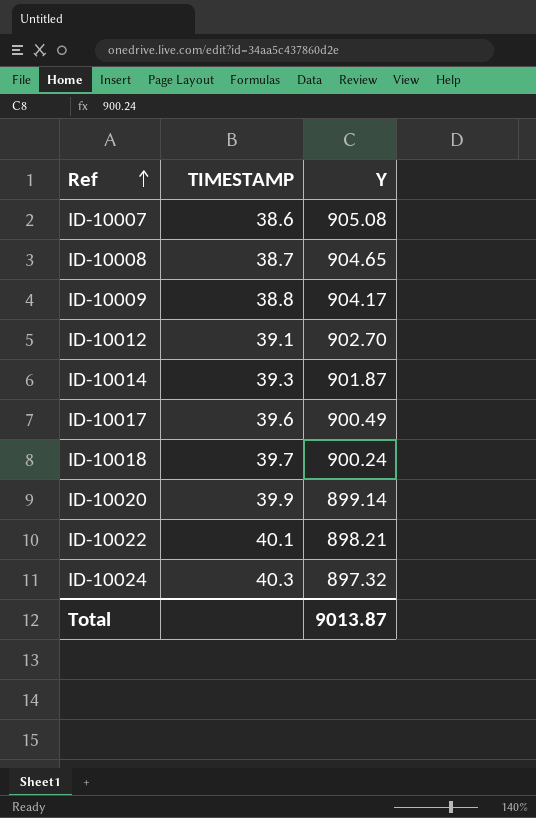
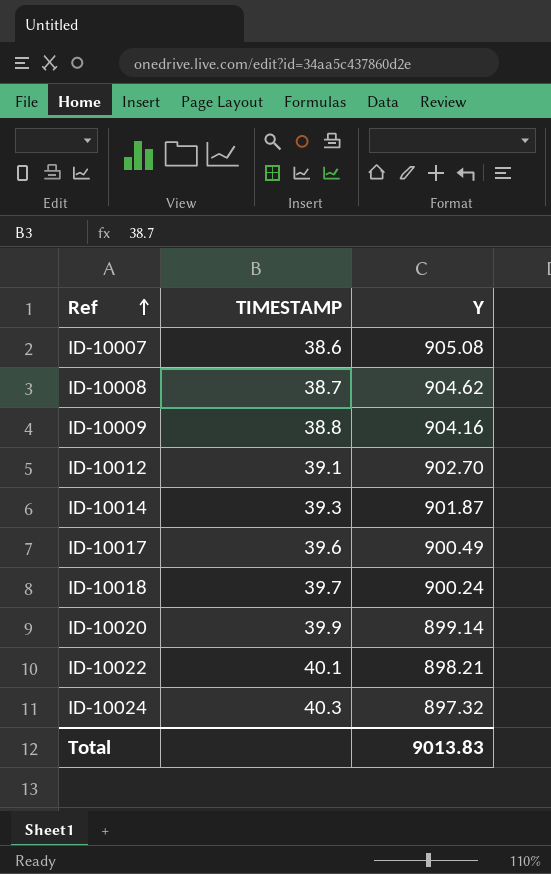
ID-10008 | Y: 904.65 -> 904.62
ID-10009 | Y: 904.17 -> 904.16
Total | Y: 9013.87 -> 9013.83

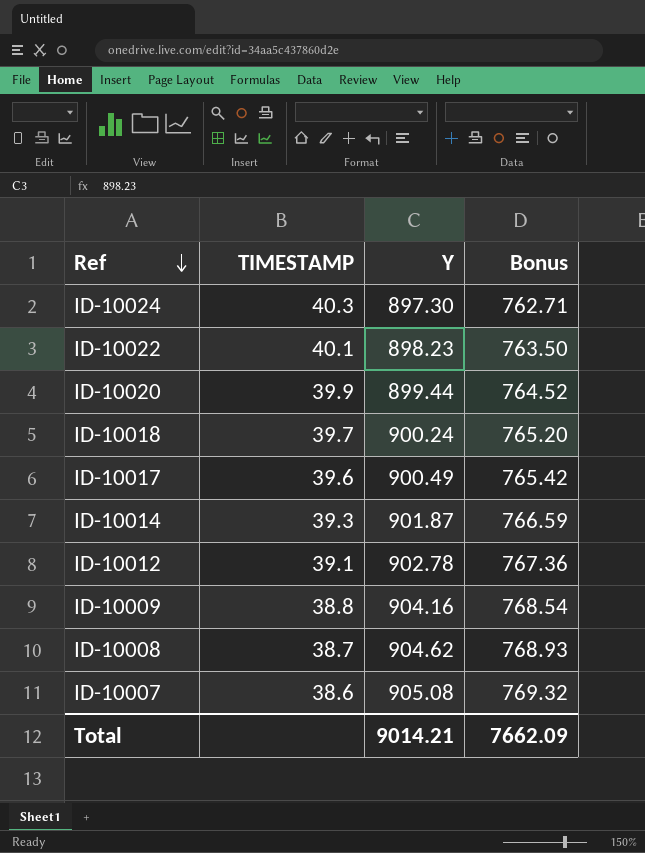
row order: Ref ascending -> Ref descending
column Bonus | formula: none -> [Y] * 0.85
ID-10024 | Y: 897.32 -> 897.30
ID-10022 | Y: 898.21 -> 898.23
ID-10020 | Y: 899.14 -> 899.44
ID-10012 | Y: 902.70 -> 902.78
Total | Y: 9013.83 -> 9014.21

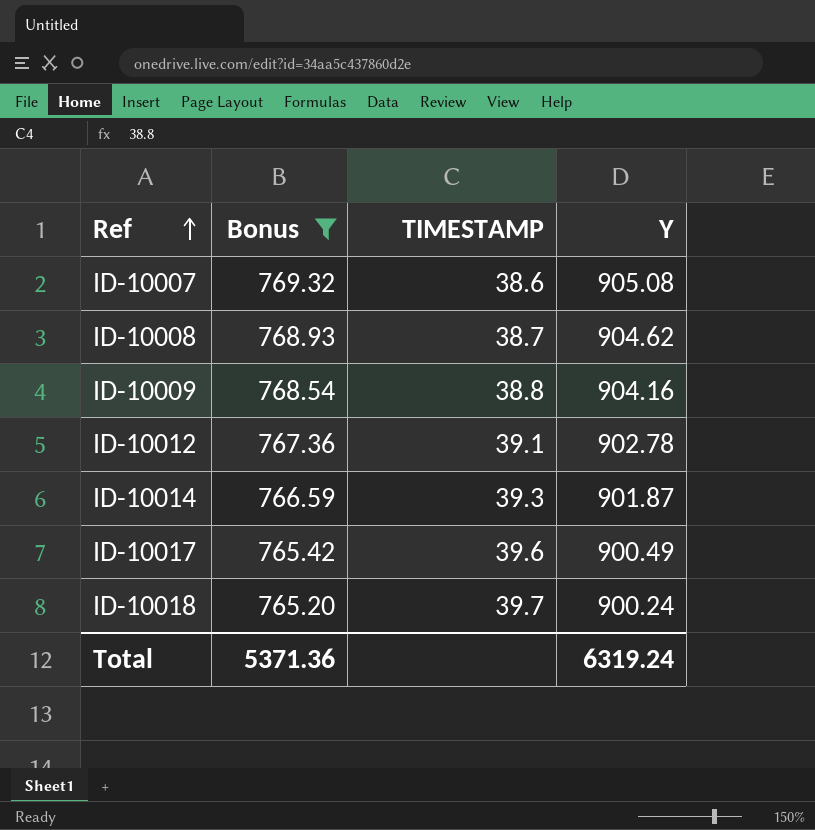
filter: none -> Bonus >= 765.20
row order: Ref descending -> Ref ascending
column Bonus | position: 4 -> 2
Total | Bonus: 7662.09 -> 5371.36
Total | Y: 9014.21 -> 6319.24

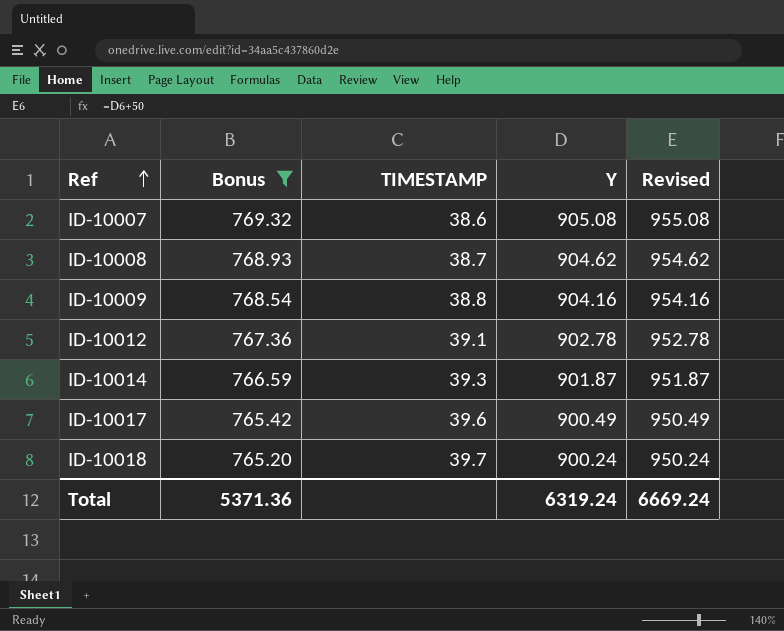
column Revised | formula: none -> [Y] + 50

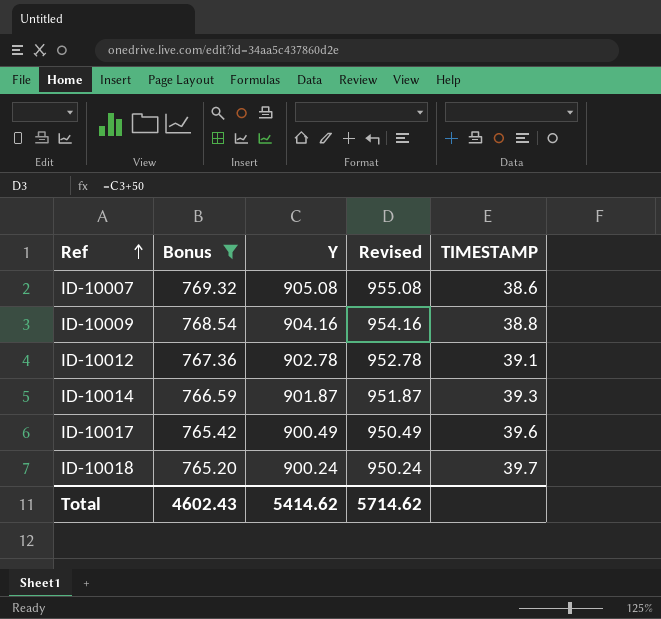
column TIMESTAMP | position: 3 -> 5
row ID-10008: 768.93 | 38.7 | 904.62 | 954.62 -> none
Total | Bonus: 5371.36 -> 4602.43
Total | Y: 6319.24 -> 5414.62
Total | Revised: 6669.24 -> 5714.62

